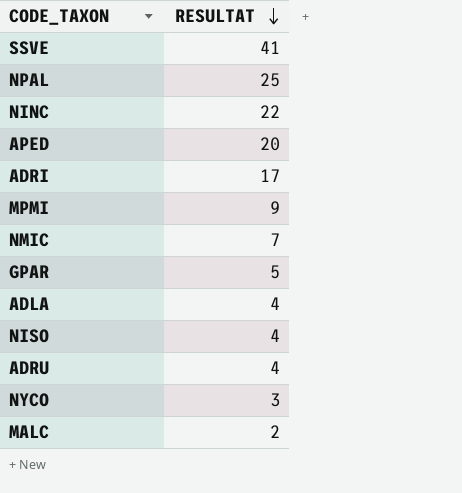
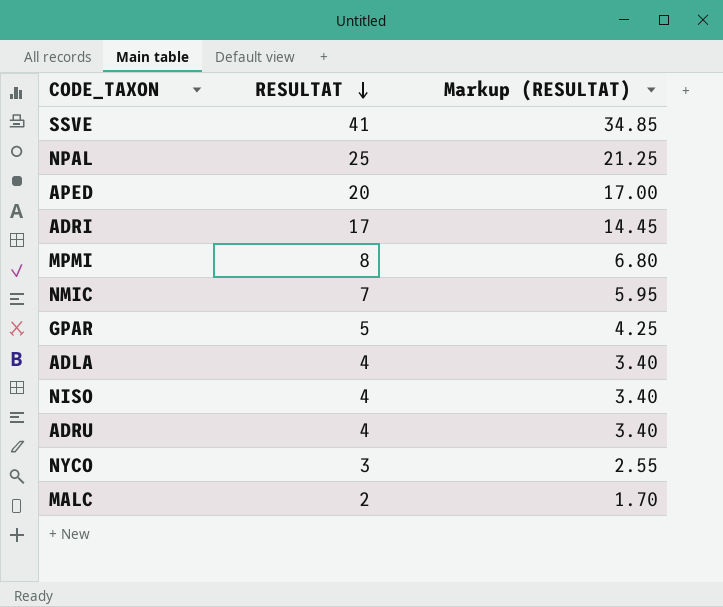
column Markup (RESULTAT) | formula: none -> [RESULTAT] * 0.85
row NINC: 22 -> none
MPMI | RESULTAT: 9 -> 8

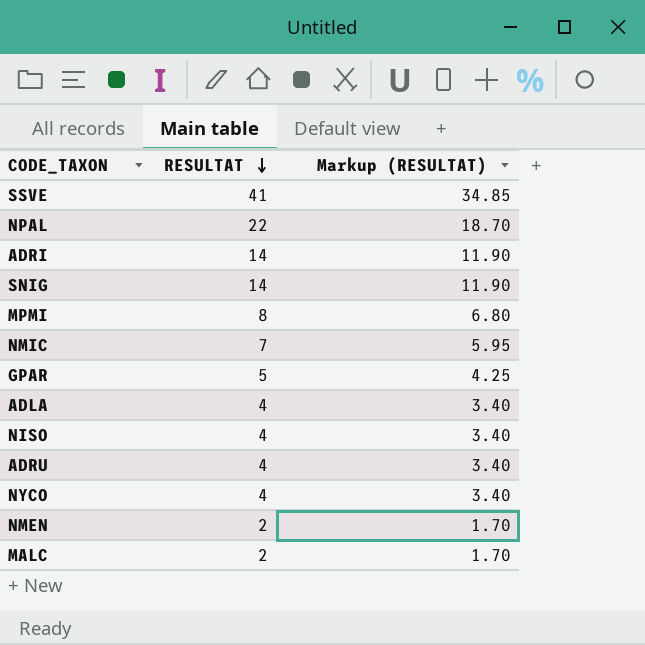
row APED: 20 | 17.00 -> none
NPAL | RESULTAT: 25 -> 22
NPAL | Markup (RESULTAT): 21.25 -> 18.70
ADRI | RESULTAT: 17 -> 14
ADRI | Markup (RESULTAT): 14.45 -> 11.90
row SNIG: none -> 14 | 11.90
NYCO | RESULTAT: 3 -> 4
NYCO | Markup (RESULTAT): 2.55 -> 3.40
row NMEN: none -> 2 | 1.70

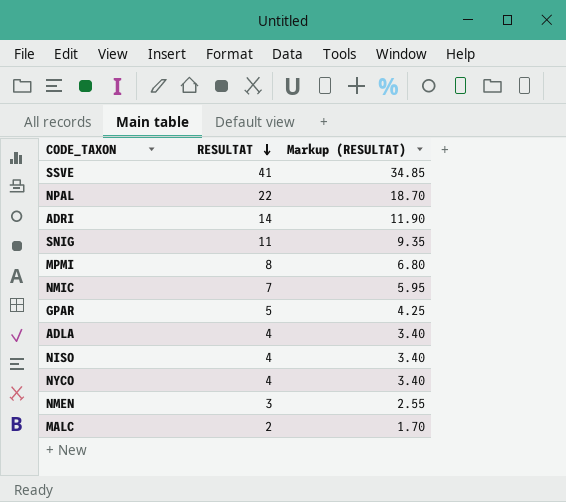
row ADRU: 4 | 3.40 -> none
SNIG | RESULTAT: 14 -> 11
SNIG | Markup (RESULTAT): 11.90 -> 9.35
NMEN | RESULTAT: 2 -> 3
NMEN | Markup (RESULTAT): 1.70 -> 2.55

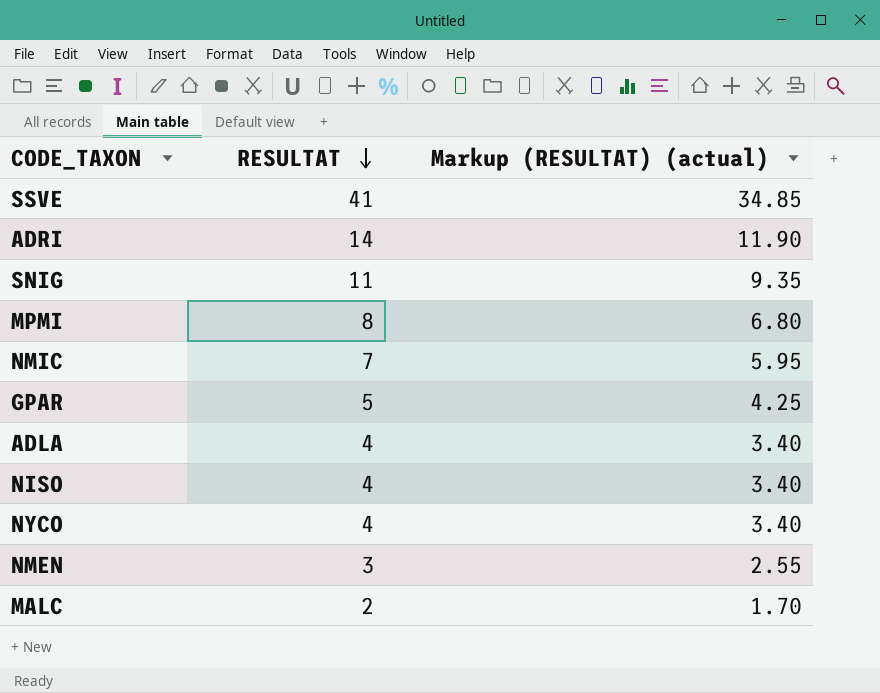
column name: Markup (RESULTAT) -> Markup (RESULTAT) (actual)
row NPAL: 22 | 18.70 -> none

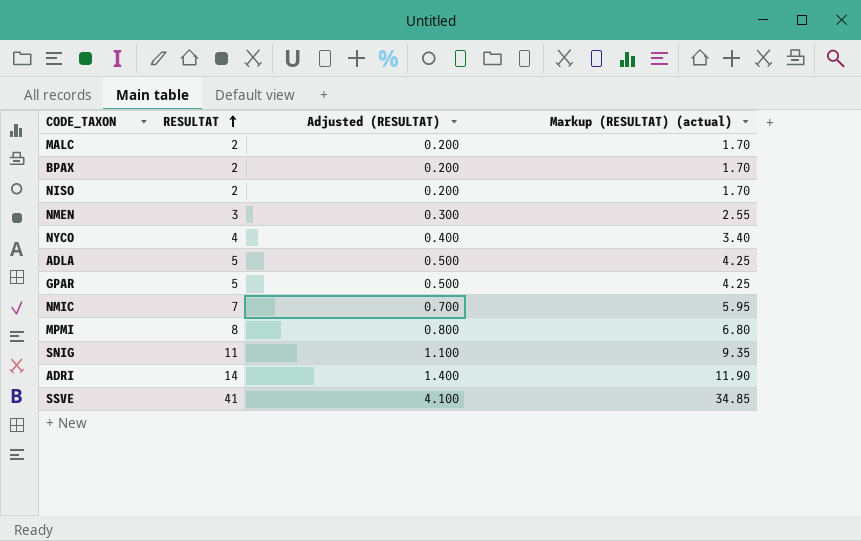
row order: RESULTAT descending -> RESULTAT ascending
column Adjusted (RESULTAT) | formula: none -> [RESULTAT] * 0.1
row BPAX: none -> 2 | 0.200 | 1.70
NISO | RESULTAT: 4 -> 2
NISO | Markup (RESULTAT) (actual): 3.40 -> 1.70
ADLA | RESULTAT: 4 -> 5
ADLA | Markup (RESULTAT) (actual): 3.40 -> 4.25

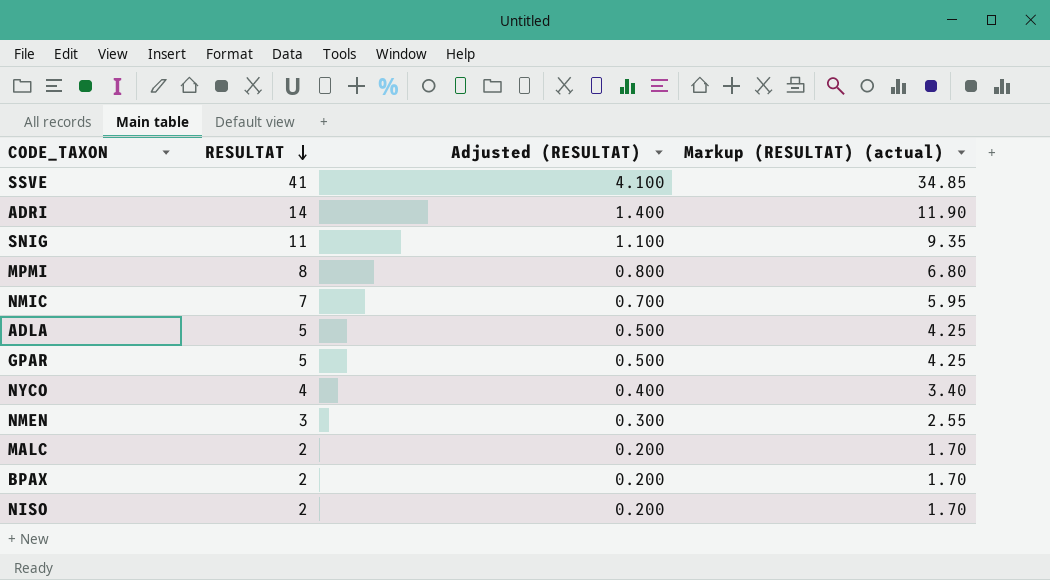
row order: RESULTAT ascending -> RESULTAT descending

